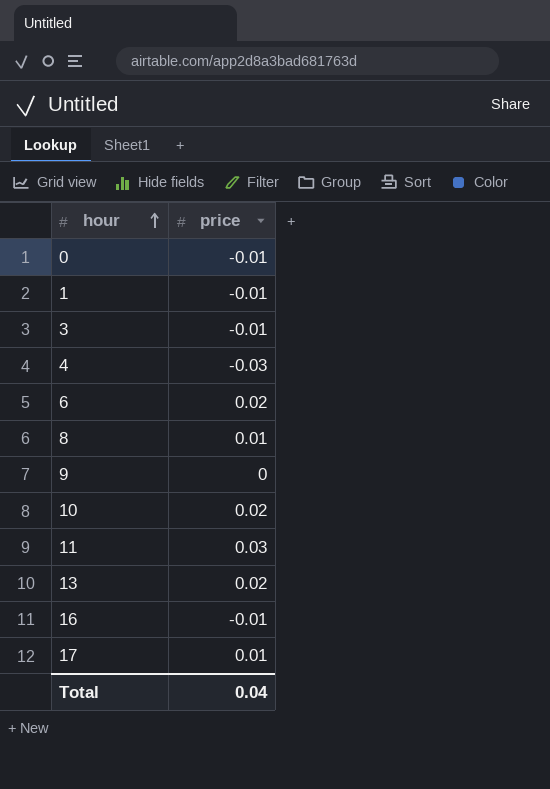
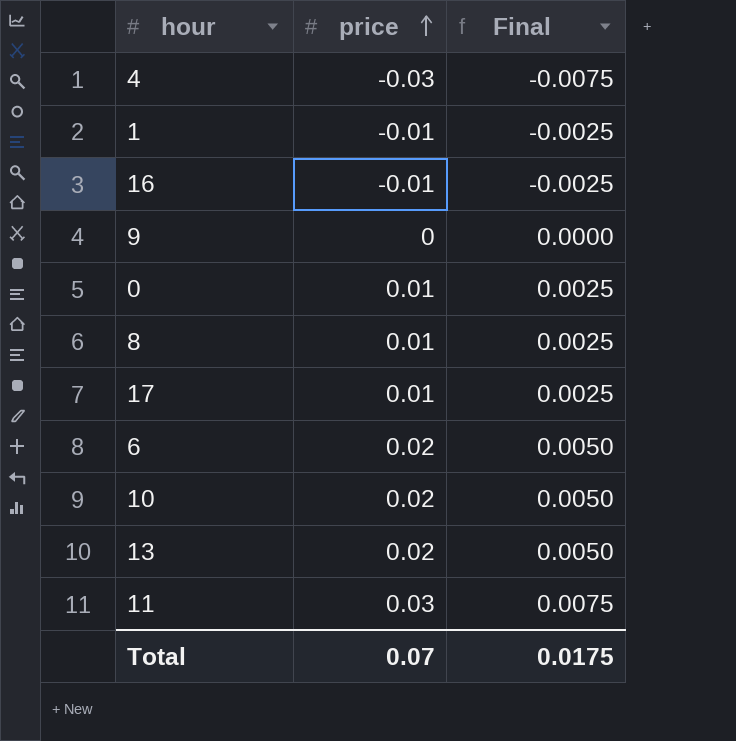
row order: hour ascending -> price ascending
column Final | formula: none -> [price] * 0.25
row 3: -0.01 -> none
0 | price: -0.01 -> 0.01
Total | price: 0.04 -> 0.07

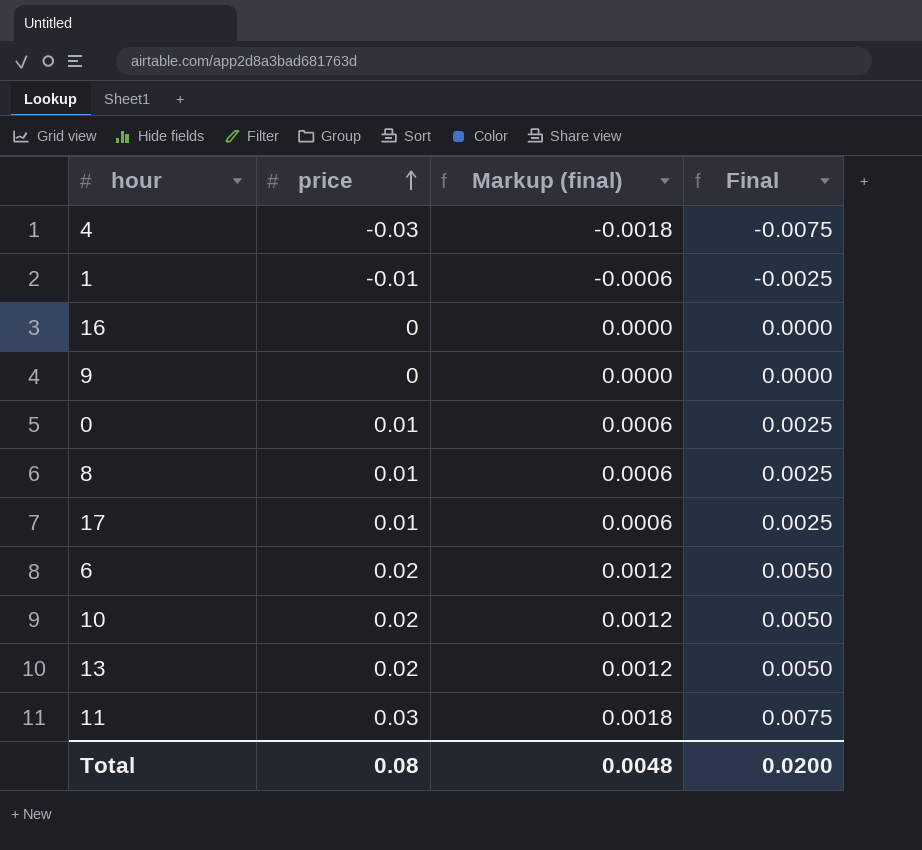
column Markup (final) | formula: none -> [price] * 0.06
16 | price: -0.01 -> 0
16 | Final: -0.0025 -> 0.0000
Total | price: 0.07 -> 0.08
Total | Final: 0.0175 -> 0.0200

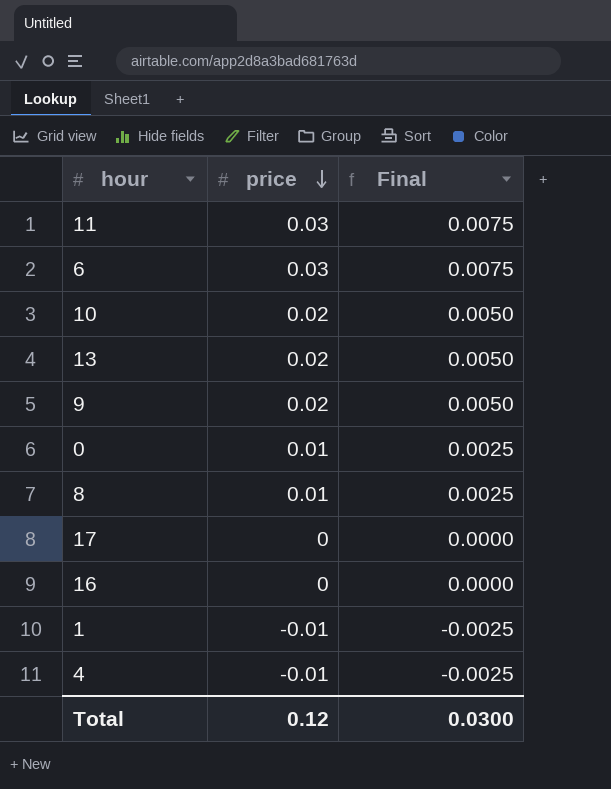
row order: price ascending -> price descending
column Markup (final) | formula: [price] * 0.06 -> none
6 | price: 0.02 -> 0.03
6 | Final: 0.0050 -> 0.0075
9 | price: 0 -> 0.02
9 | Final: 0.0000 -> 0.0050
17 | price: 0.01 -> 0
17 | Final: 0.0025 -> 0.0000
4 | price: -0.03 -> -0.01
4 | Final: -0.0075 -> -0.0025
Total | price: 0.08 -> 0.12
Total | Final: 0.0200 -> 0.0300

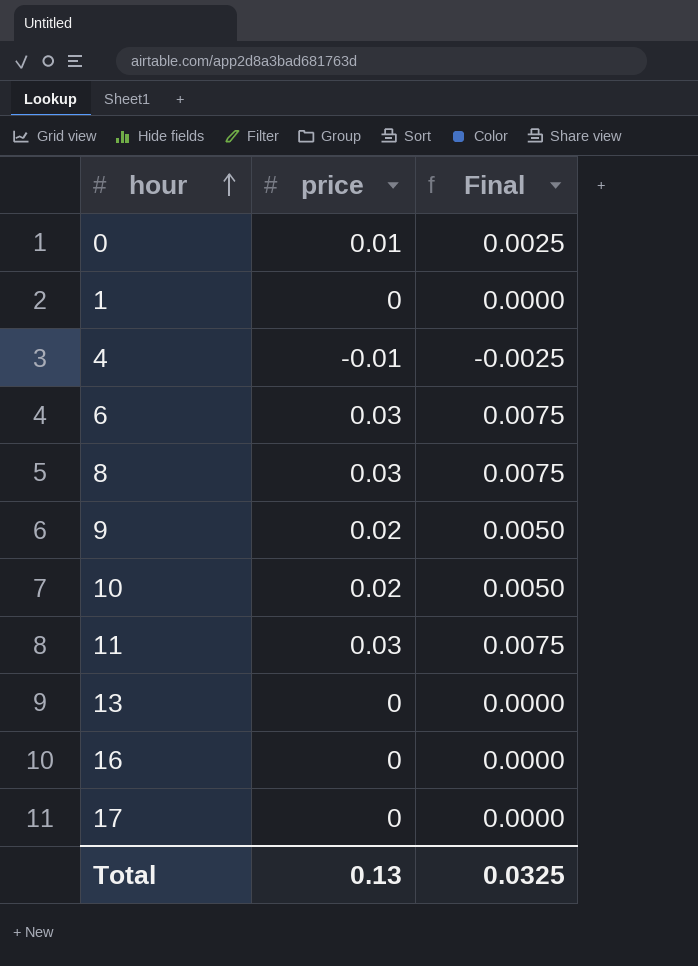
row order: price descending -> hour ascending
1 | price: -0.01 -> 0
1 | Final: -0.0025 -> 0.0000
8 | price: 0.01 -> 0.03
8 | Final: 0.0025 -> 0.0075
13 | price: 0.02 -> 0
13 | Final: 0.0050 -> 0.0000
Total | price: 0.12 -> 0.13
Total | Final: 0.0300 -> 0.0325

